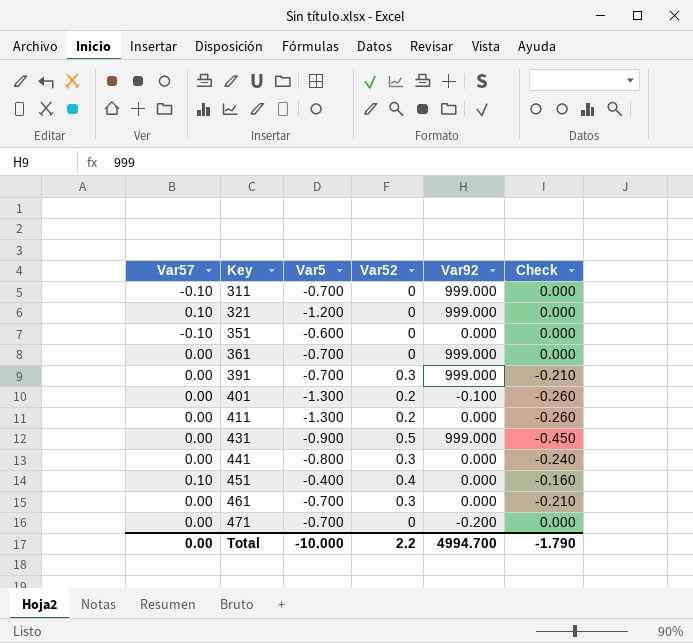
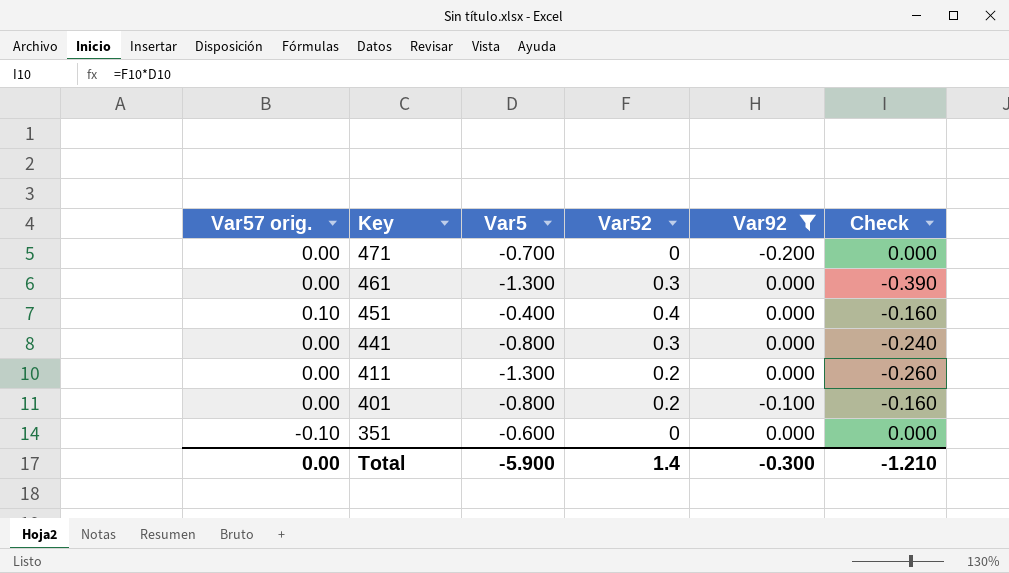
filter: none -> Var92 != 999.000
row order: Key ascending -> Key descending
column name: Var57 -> Var57 orig.
461 | Var5: -0.700 -> -1.300
461 | Check: -0.210 -> -0.390
401 | Var5: -1.300 -> -0.800
401 | Check: -0.260 -> -0.160
Total | Var5: -10.000 -> -5.900
Total | Var52: 2.2 -> 1.4
Total | Var92: 4994.700 -> -0.300
Total | Check: -1.790 -> -1.210

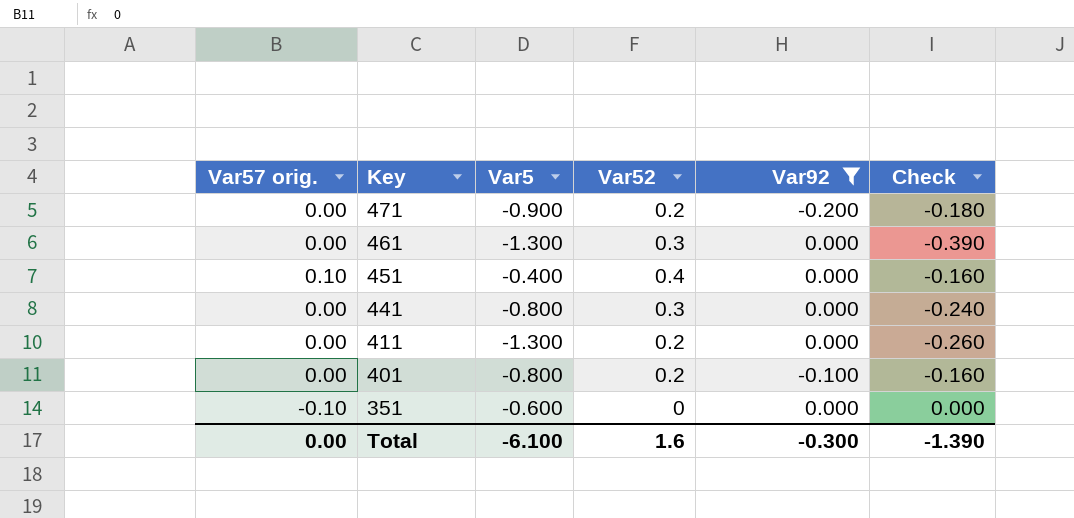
471 | Var5: -0.700 -> -0.900
471 | Var52: 0 -> 0.2
471 | Check: 0.000 -> -0.180
Total | Var5: -5.900 -> -6.100
Total | Var52: 1.4 -> 1.6
Total | Check: -1.210 -> -1.390

